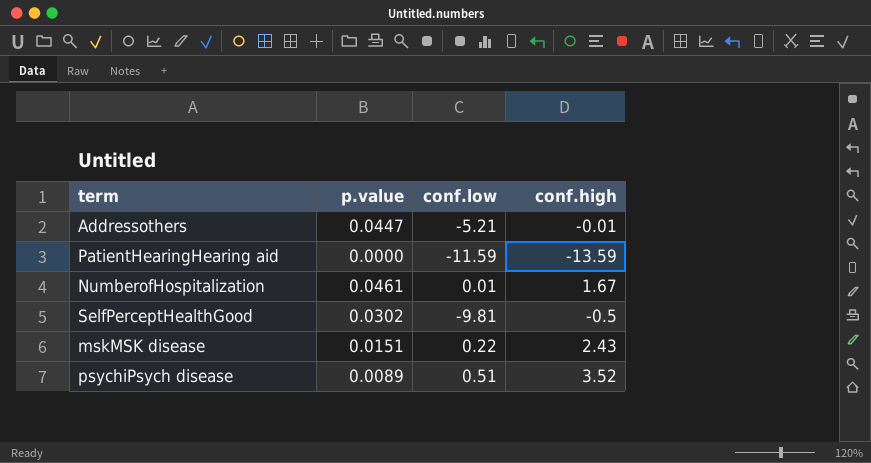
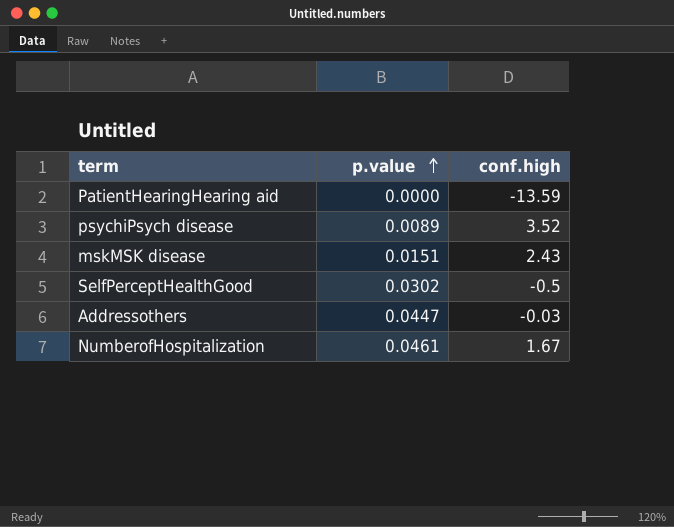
row order: none -> p.value ascending
column conf.low | position: 3 -> none
Addressothers | conf.high: -0.01 -> -0.03

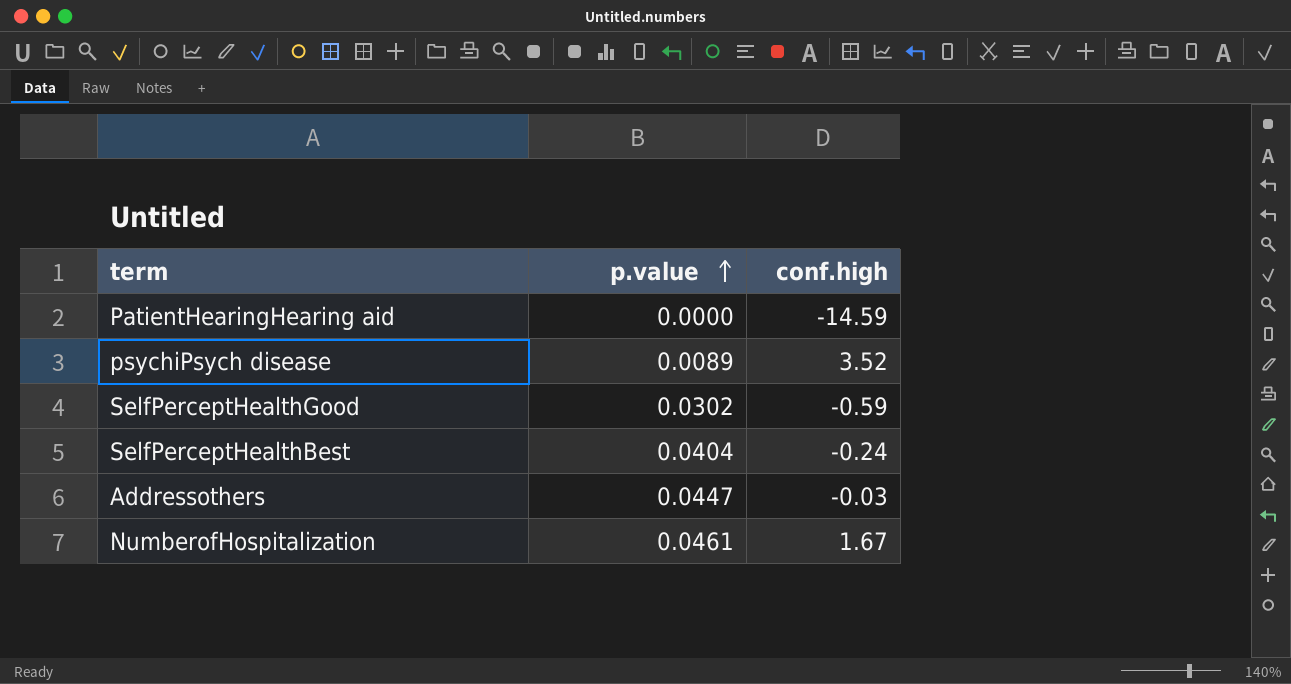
row mskMSK disease: 0.0151 | 2.43 -> none
PatientHearingHearing aid | conf.high: -13.59 -> -14.59
SelfPerceptHealthGood | conf.high: -0.5 -> -0.59
row SelfPerceptHealthBest: none -> 0.0404 | -0.24

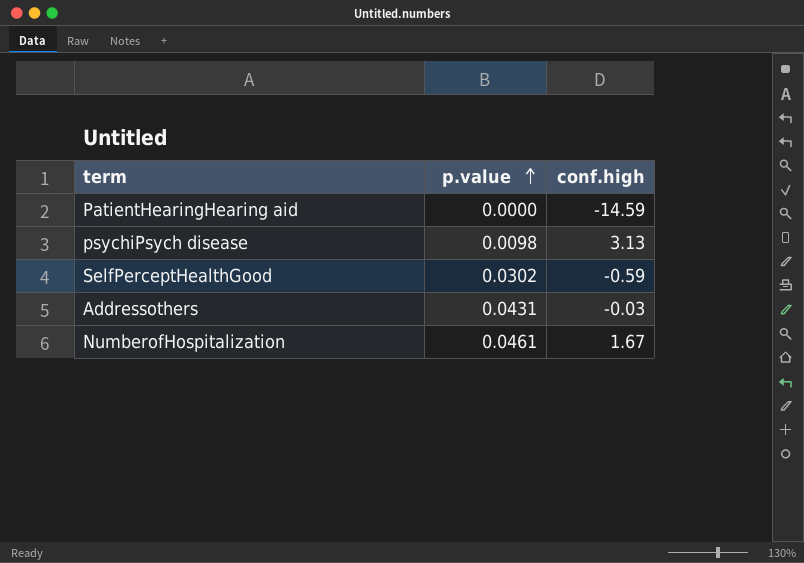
row SelfPerceptHealthBest: 0.0404 | -0.24 -> none
psychiPsych disease | p.value: 0.0089 -> 0.0098
psychiPsych disease | conf.high: 3.52 -> 3.13
Addressothers | p.value: 0.0447 -> 0.0431

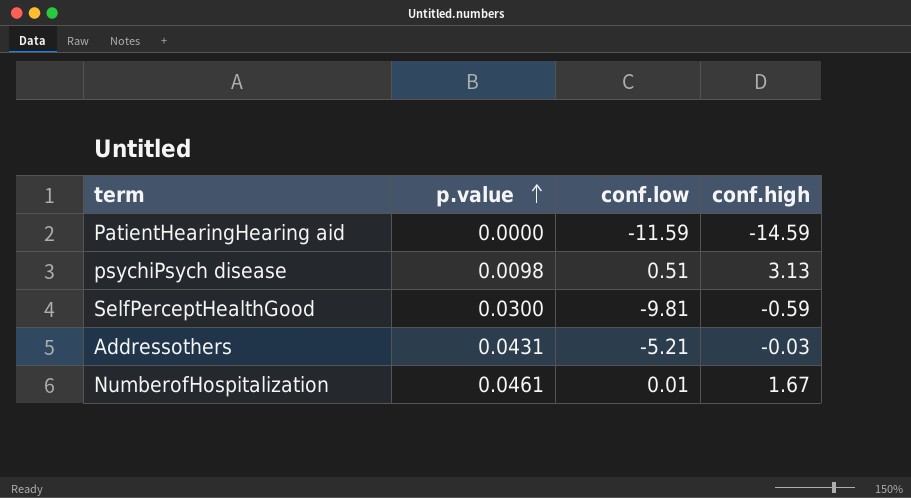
column conf.low | position: none -> 3
SelfPerceptHealthGood | p.value: 0.0302 -> 0.0300

